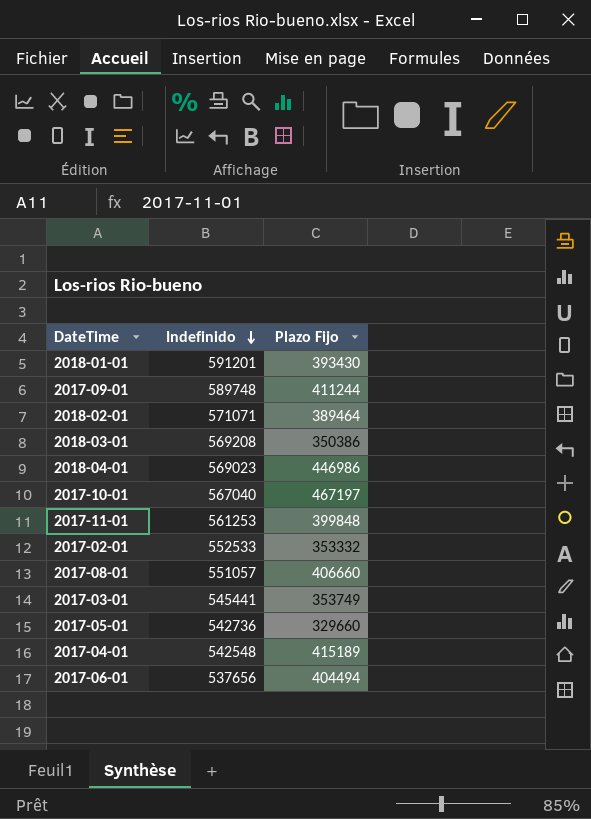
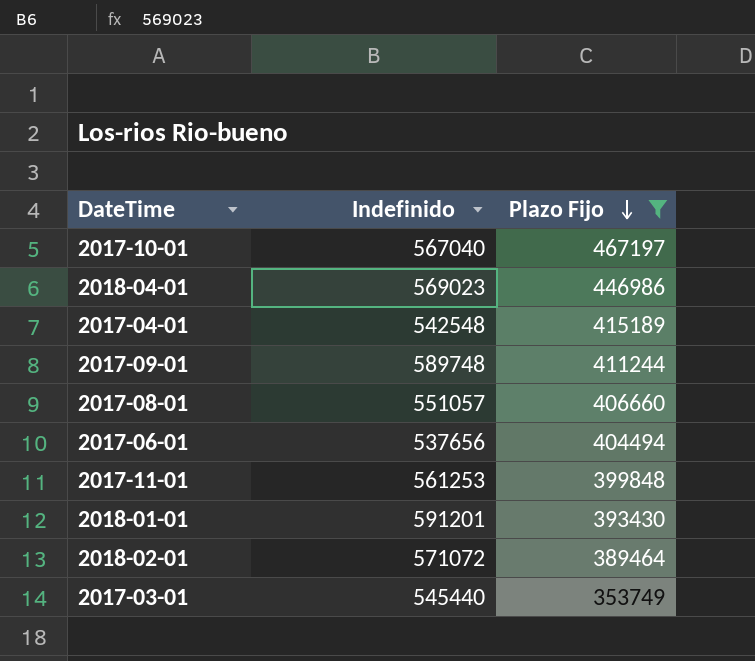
filter: none -> Plazo Fijo >= 353749
row order: Indefinido descending -> Plazo Fijo descending
2018-02-01 | Indefinido: 571071 -> 571072
2017-03-01 | Indefinido: 545441 -> 545440

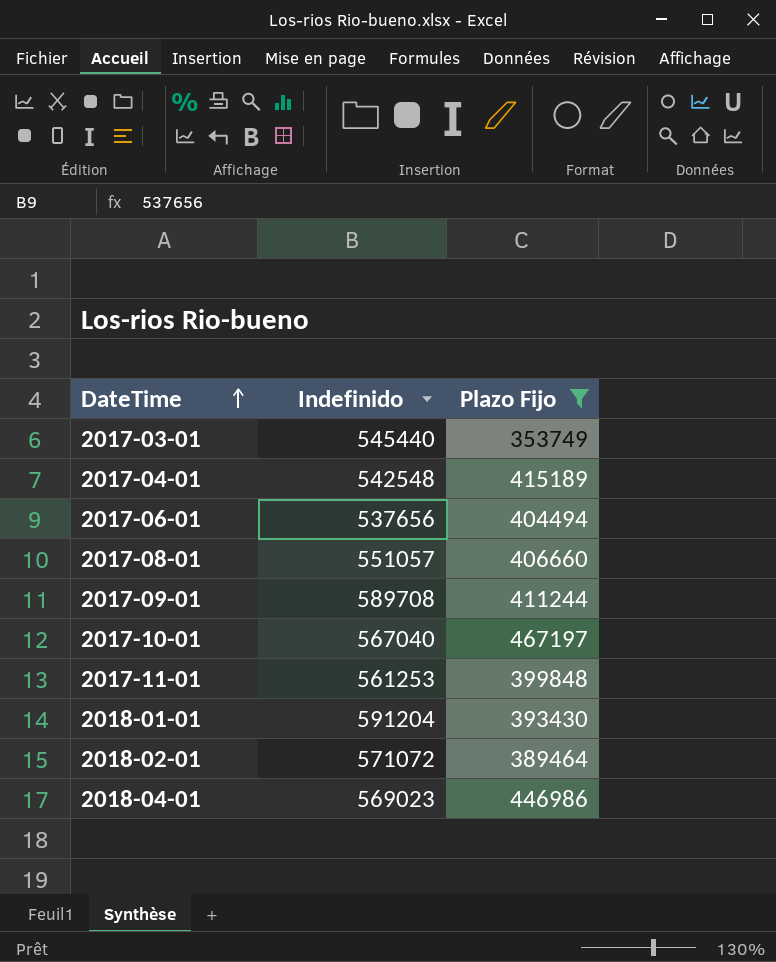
row order: Plazo Fijo descending -> DateTime ascending
2017-09-01 | Indefinido: 589748 -> 589708
2018-01-01 | Indefinido: 591201 -> 591204

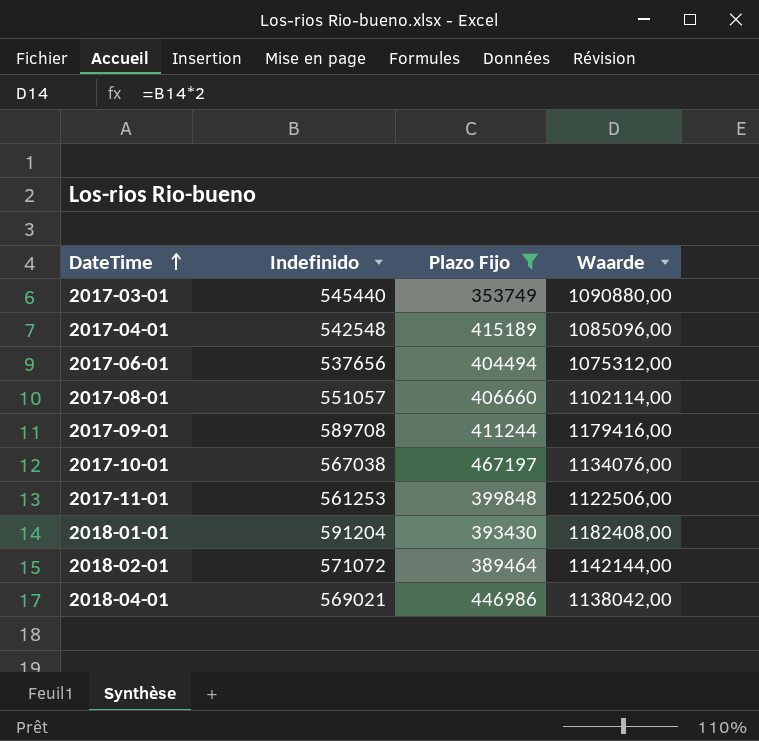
column Waarde | formula: none -> [Indefinido] * 2
2017-10-01 | Indefinido: 567040 -> 567038
2018-04-01 | Indefinido: 569023 -> 569021

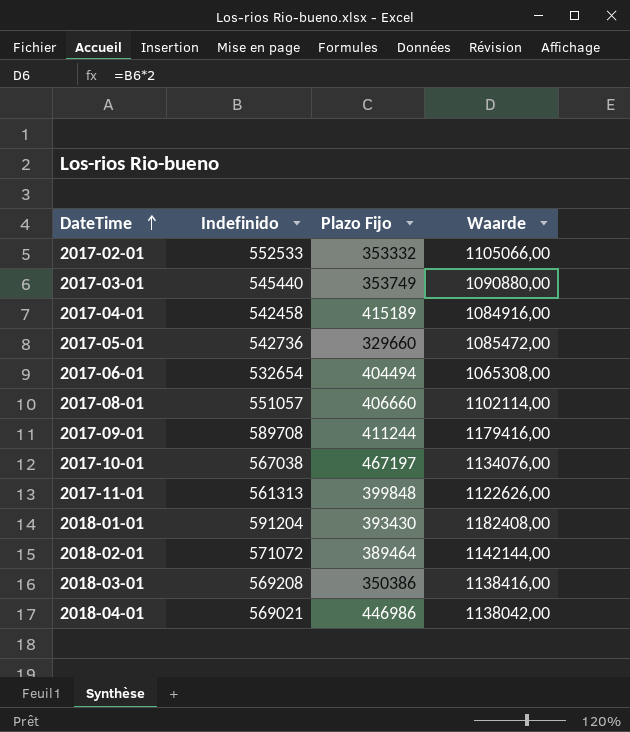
filter: Plazo Fijo >= 353749 -> none
2017-04-01 | Indefinido: 542548 -> 542458
2017-04-01 | Waarde: 1085096,00 -> 1084916,00
2017-06-01 | Indefinido: 537656 -> 532654
2017-06-01 | Waarde: 1075312,00 -> 1065308,00
2017-11-01 | Indefinido: 561253 -> 561313
2017-11-01 | Waarde: 1122506,00 -> 1122626,00

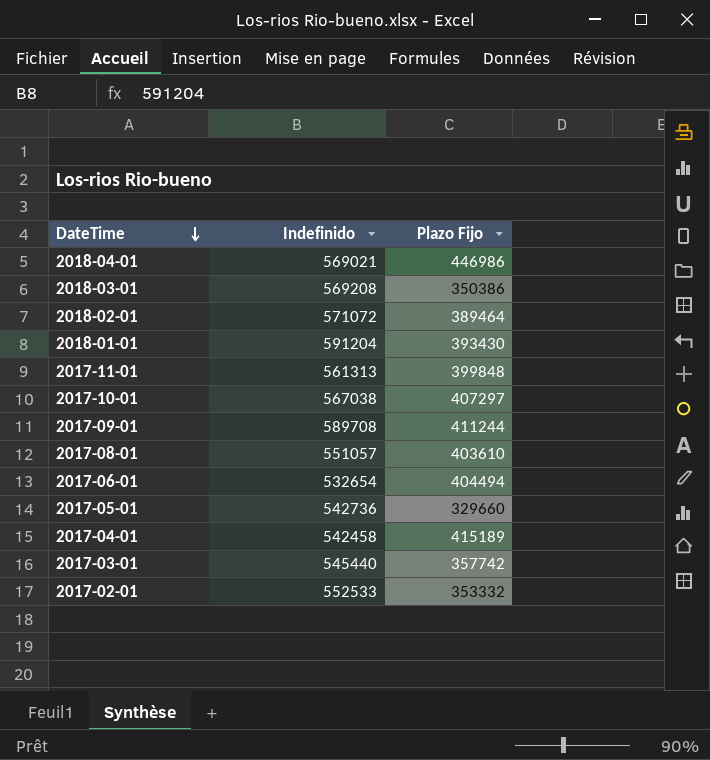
row order: DateTime ascending -> DateTime descending
column Waarde | formula: [Indefinido] * 2 -> none
2017-10-01 | Plazo Fijo: 467197 -> 407297
2017-08-01 | Plazo Fijo: 406660 -> 403610
2017-03-01 | Plazo Fijo: 353749 -> 357742

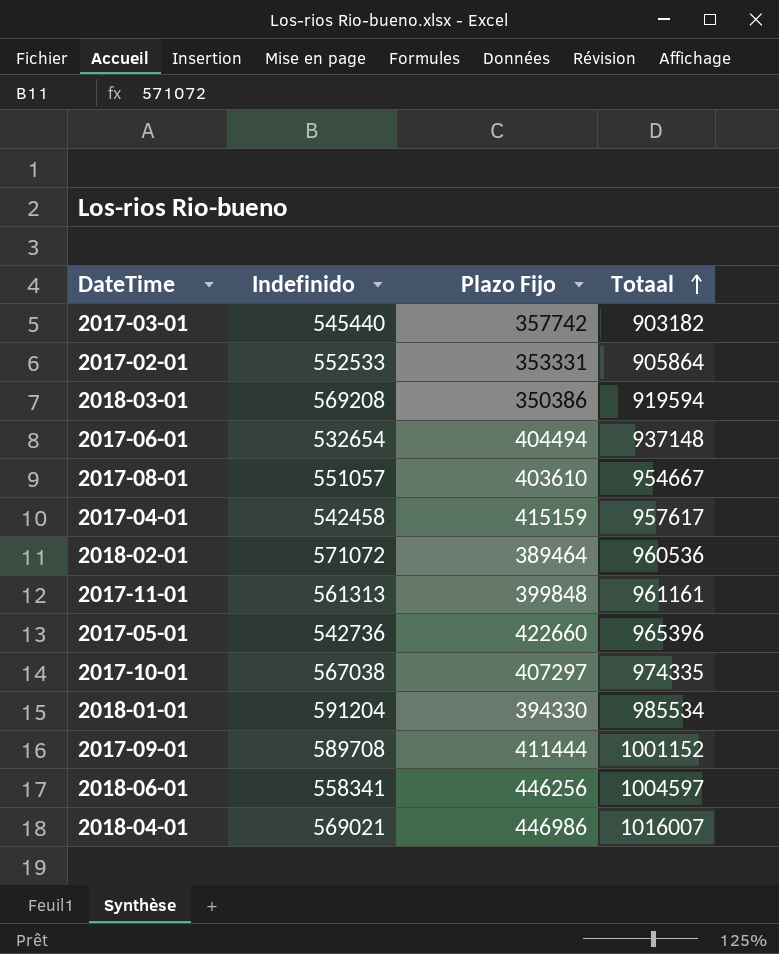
row order: DateTime descending -> Totaal ascending
column Totaal | formula: none -> [Indefinido] + [Plazo Fijo]
2017-02-01 | Plazo Fijo: 353332 -> 353331
2017-04-01 | Plazo Fijo: 415189 -> 415159
2017-05-01 | Plazo Fijo: 329660 -> 422660
2018-01-01 | Plazo Fijo: 393430 -> 394330
2017-09-01 | Plazo Fijo: 411244 -> 411444
row 2018-06-01: none -> 558341 | 446256 | 1004597

